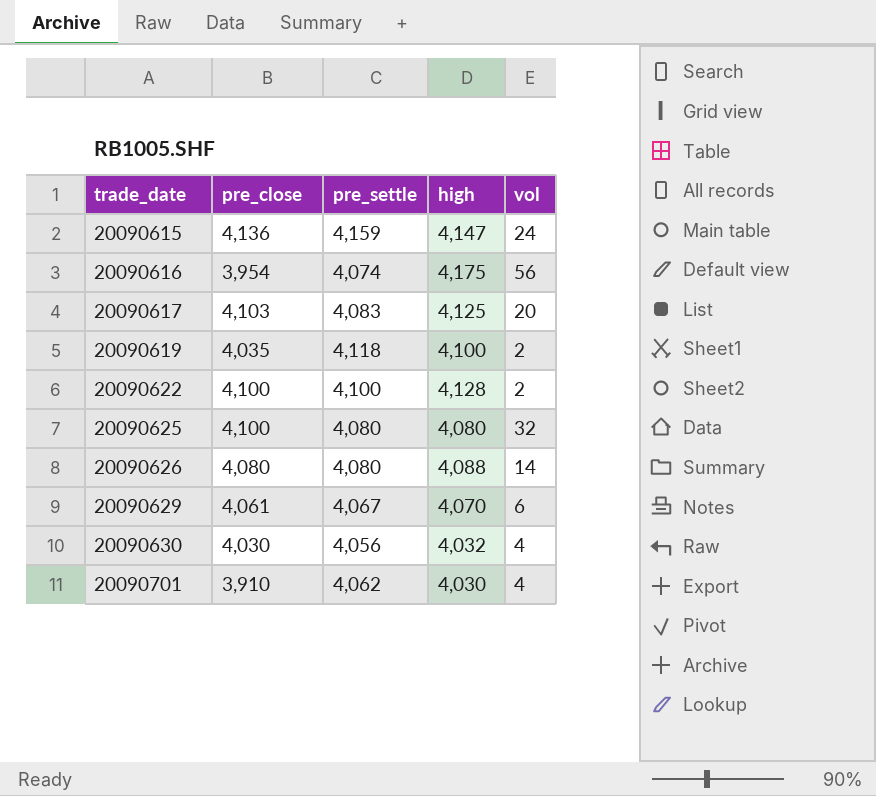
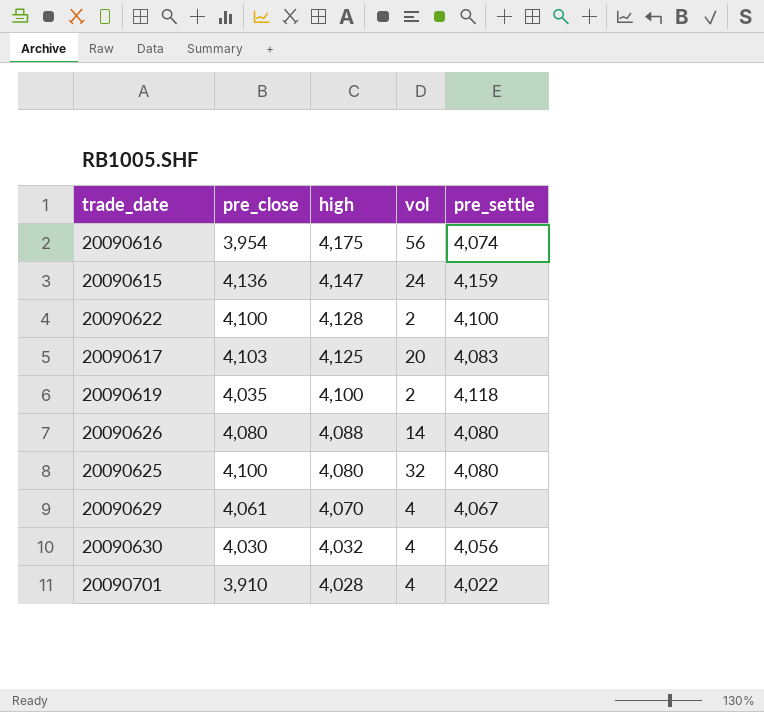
row order: trade_date ascending -> high descending
column pre_settle | position: 3 -> 5
20090629 | vol: 6 -> 4
20090701 | high: 4,030 -> 4,028
20090701 | pre_settle: 4,062 -> 4,022

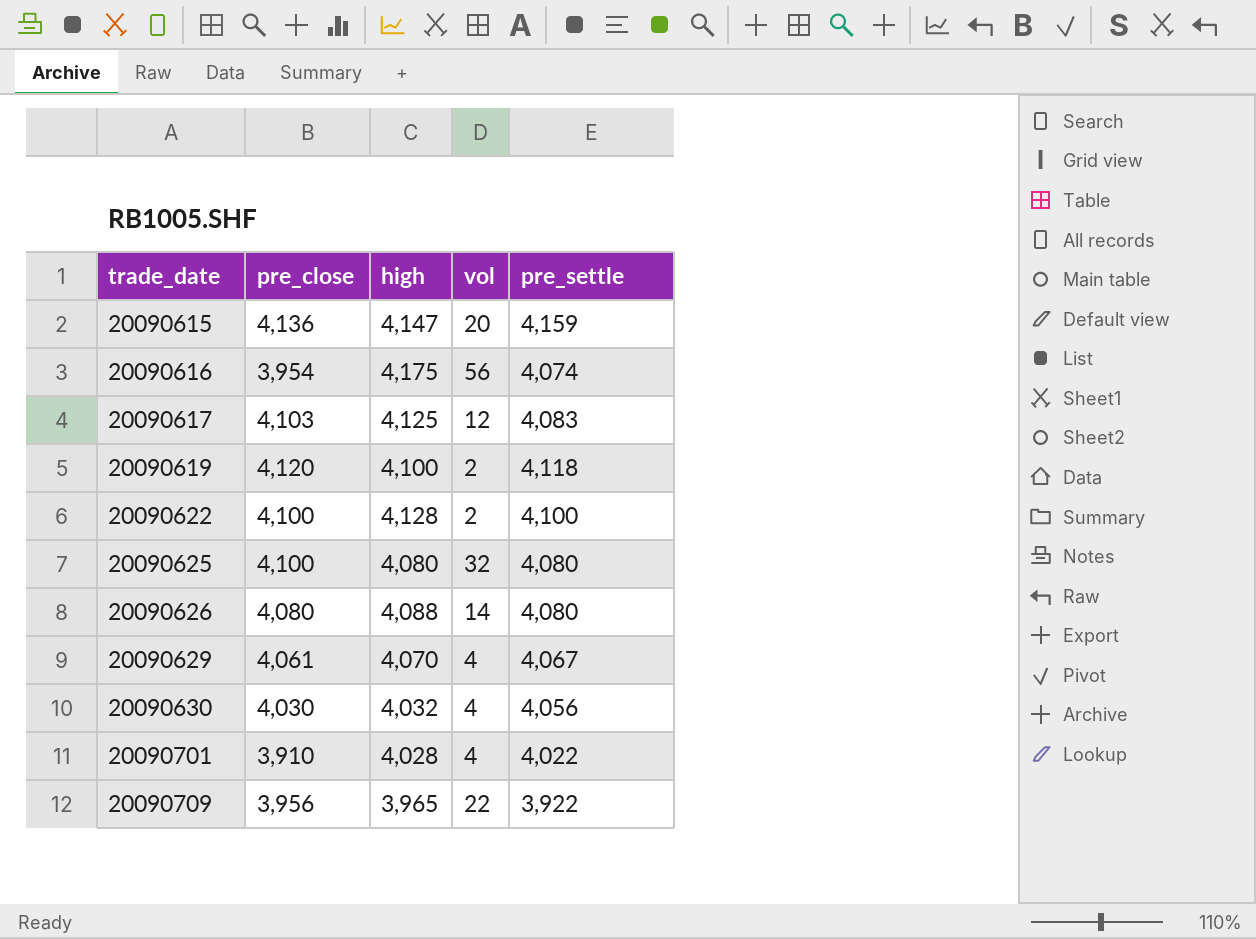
row order: high descending -> trade_date ascending
20090615 | vol: 24 -> 20
20090617 | vol: 20 -> 12
20090619 | pre_close: 4,035 -> 4,120
row 20090709: none -> 3,956 | 3,965 | 22 | 3,922

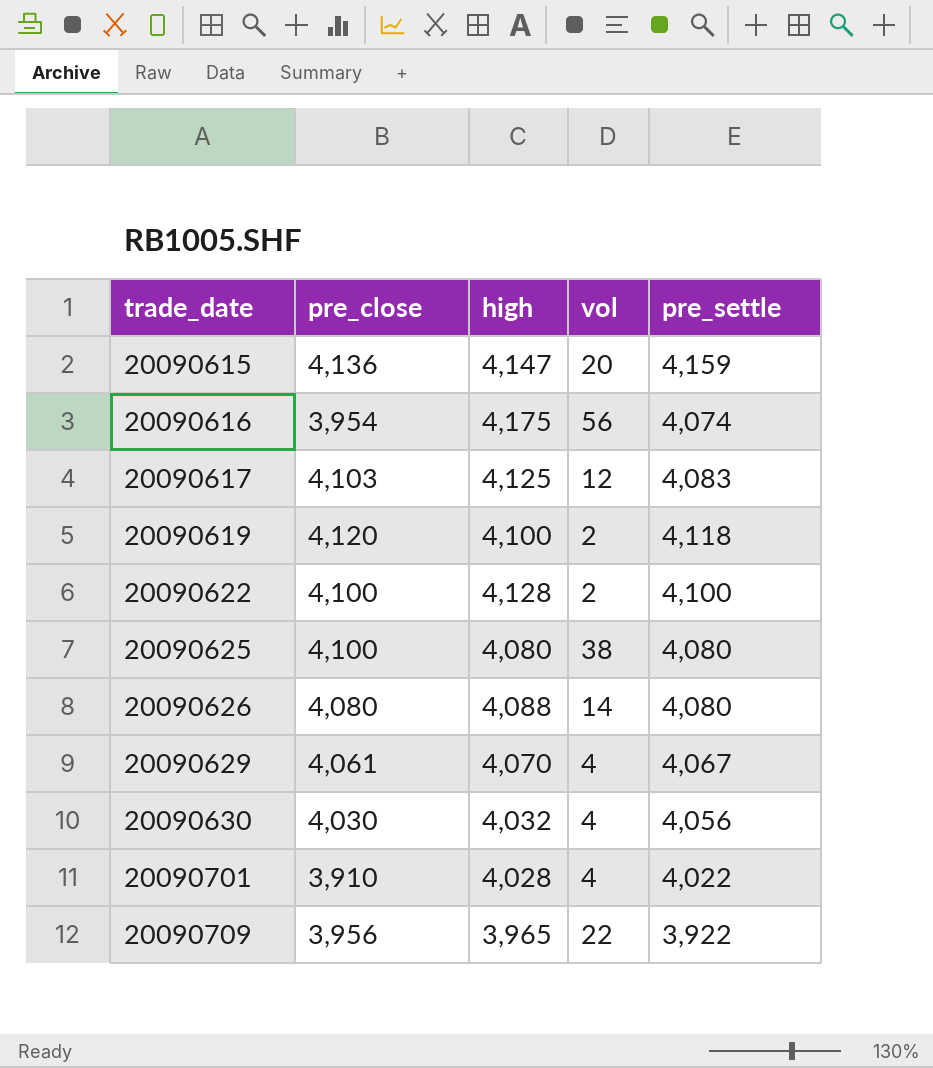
20090625 | vol: 32 -> 38

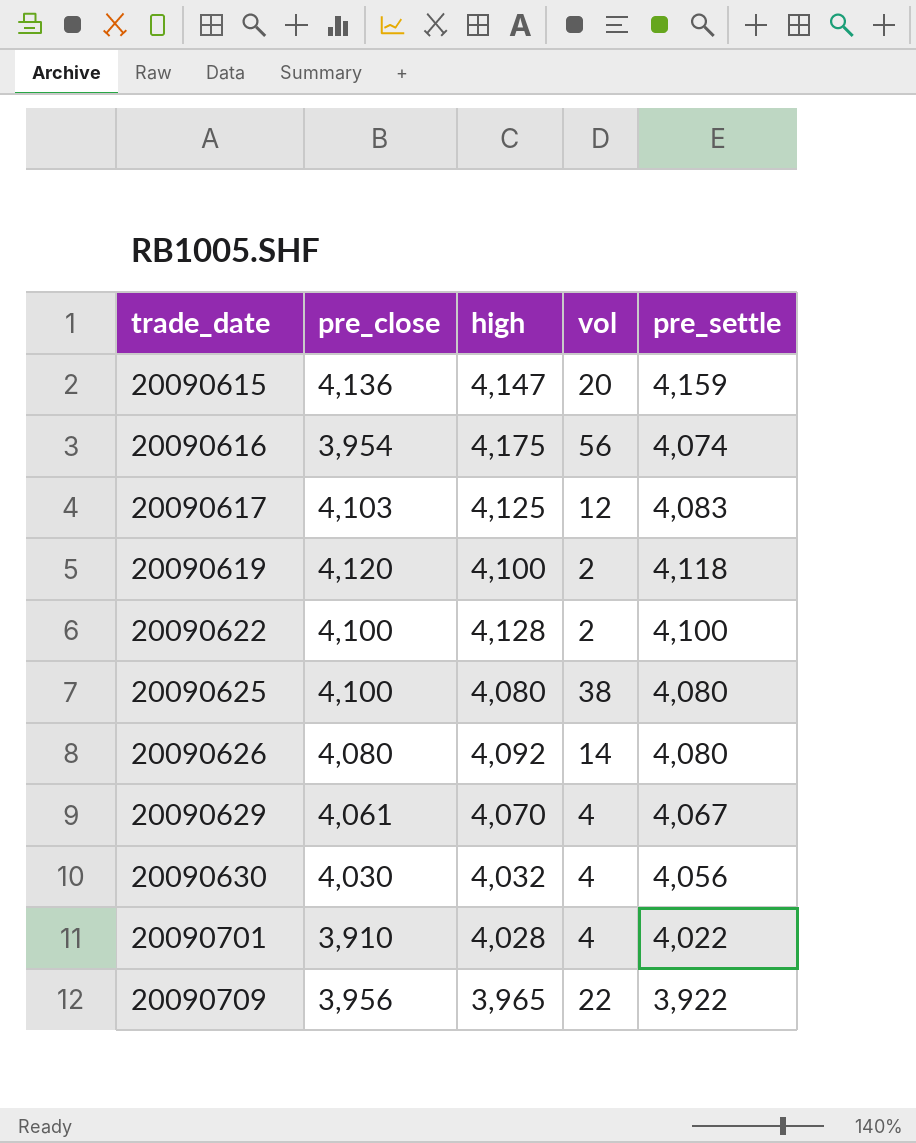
20090626 | high: 4,088 -> 4,092

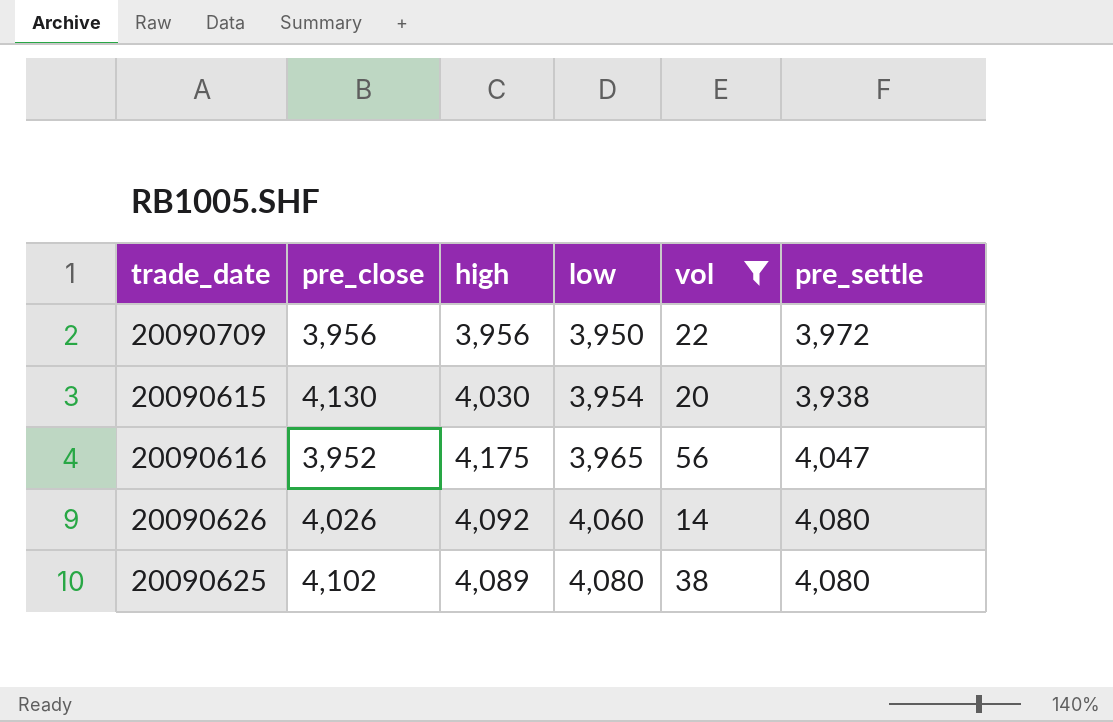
filter: none -> vol >= 14
row order: trade_date ascending -> low ascending
column low | position: none -> 4
20090709 | high: 3,965 -> 3,956
20090709 | pre_settle: 3,922 -> 3,972
20090615 | pre_close: 4,136 -> 4,130
20090615 | high: 4,147 -> 4,030
20090615 | pre_settle: 4,159 -> 3,938
20090616 | pre_close: 3,954 -> 3,952
20090616 | pre_settle: 4,074 -> 4,047
20090626 | pre_close: 4,080 -> 4,026
20090625 | pre_close: 4,100 -> 4,102
20090625 | high: 4,080 -> 4,089

